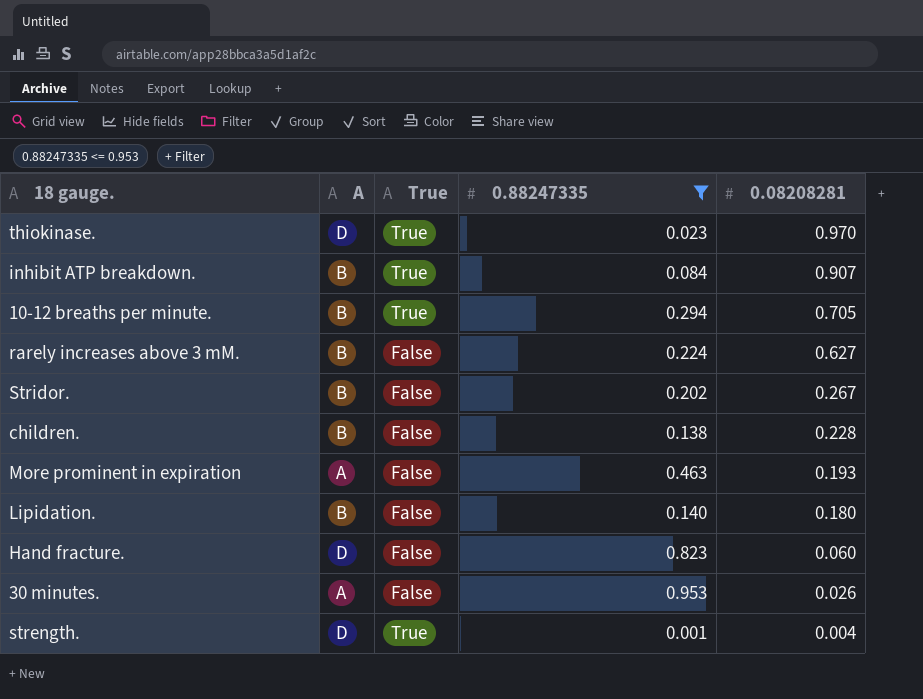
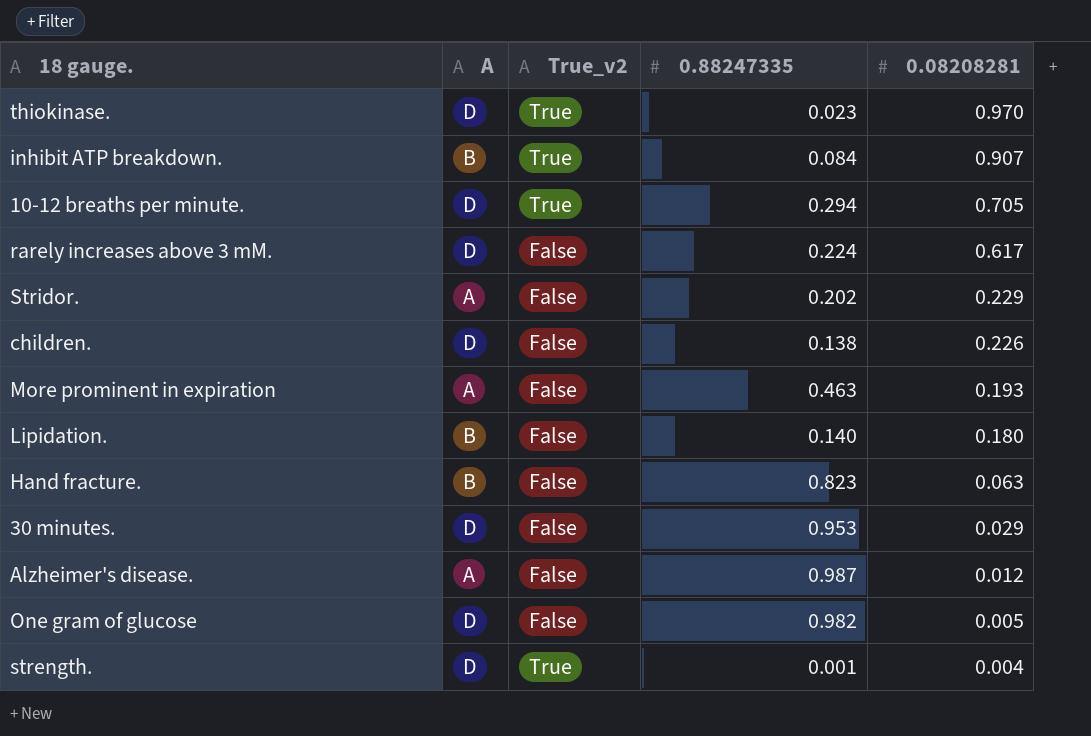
filter: 0.88247335 <= 0.953 -> none
column name: True -> True_v2
10-12 breaths per minute. | A: B -> D
rarely increases above 3 mM. | A: B -> D
rarely increases above 3 mM. | 0.08208281: 0.627 -> 0.617
Stridor. | A: B -> A
Stridor. | 0.08208281: 0.267 -> 0.229
children. | A: B -> D
children. | 0.08208281: 0.228 -> 0.226
Hand fracture. | A: D -> B
Hand fracture. | 0.08208281: 0.060 -> 0.063
30 minutes. | A: A -> D
30 minutes. | 0.08208281: 0.026 -> 0.029

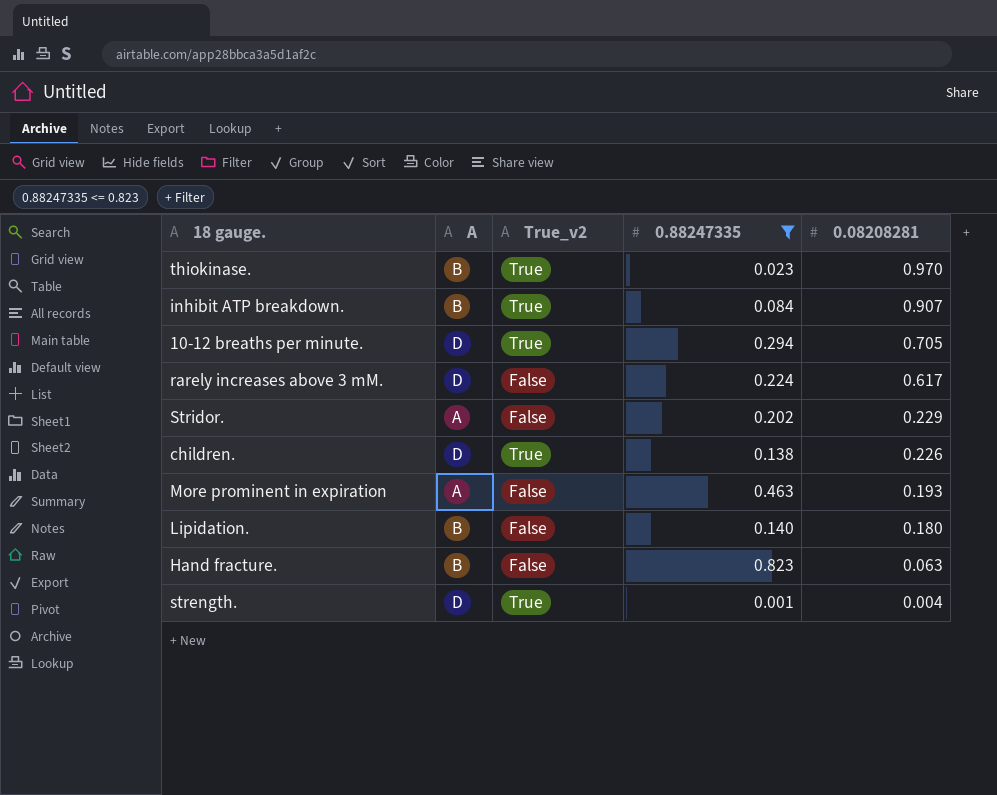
filter: none -> 0.88247335 <= 0.823
thiokinase. | A: D -> B
children. | True_v2: False -> True

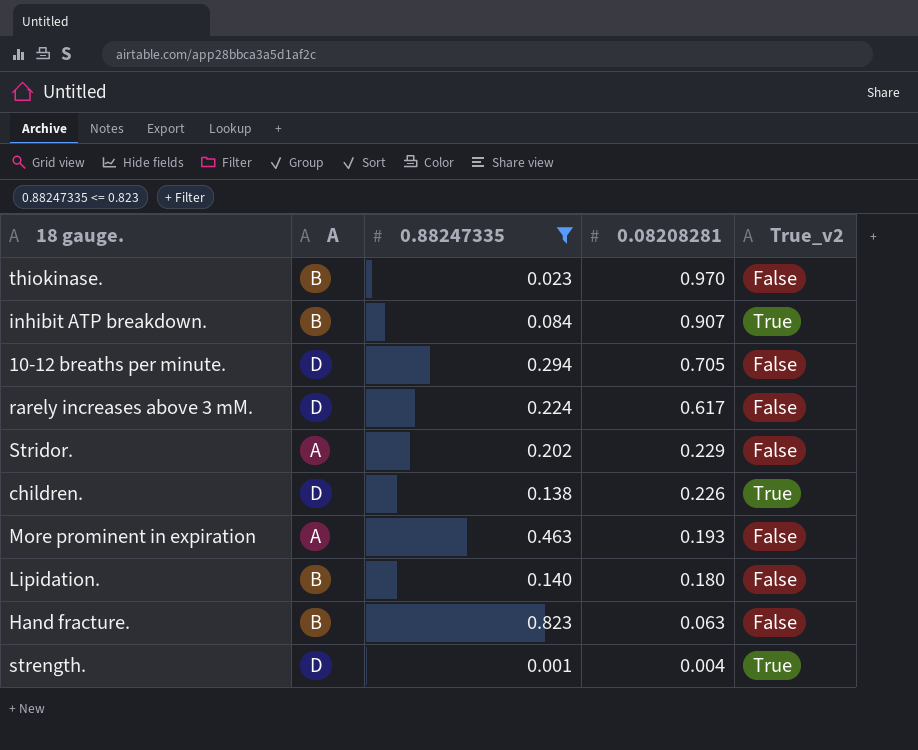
column True_v2 | position: 3 -> 5
thiokinase. | True_v2: True -> False
10-12 breaths per minute. | True_v2: True -> False

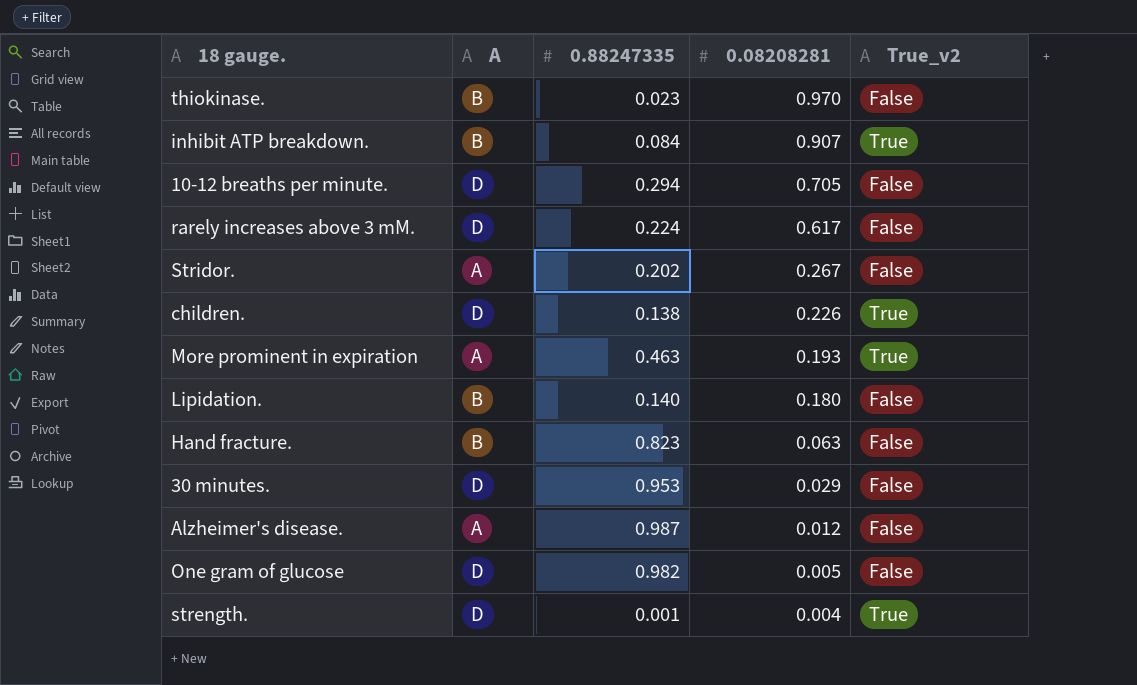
filter: 0.88247335 <= 0.823 -> none
Stridor. | 0.08208281: 0.229 -> 0.267
More prominent in expiration | True_v2: False -> True

